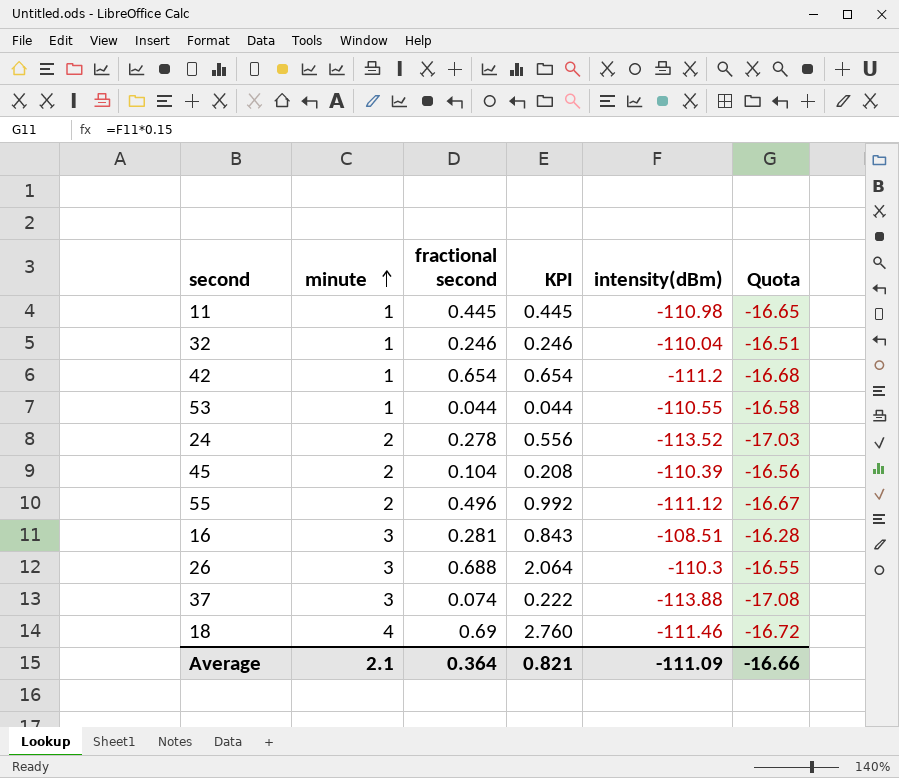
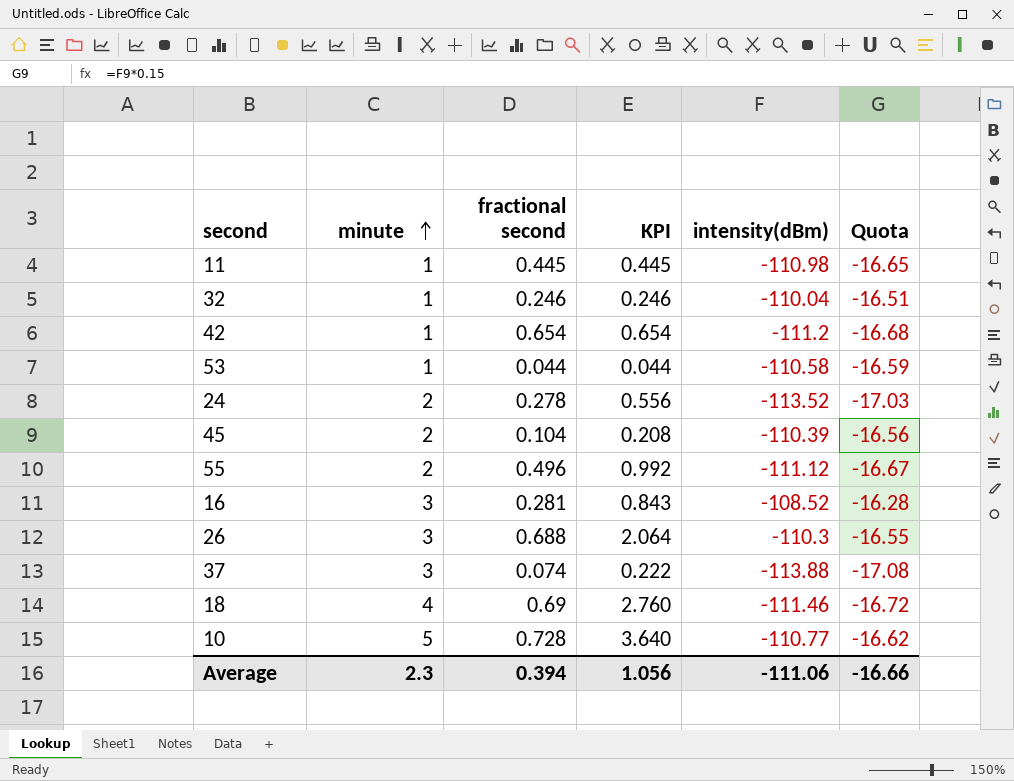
53 | intensity(dBm): -110.55 -> -110.58
53 | Quota: -16.58 -> -16.59
16 | intensity(dBm): -108.51 -> -108.52
row 10: none -> 5 | 0.728 | 3.640 | -110.77 | -16.62
Average | minute: 2.1 -> 2.3
Average | fractional second: 0.364 -> 0.394
Average | KPI: 0.821 -> 1.056
Average | intensity(dBm): -111.09 -> -111.06

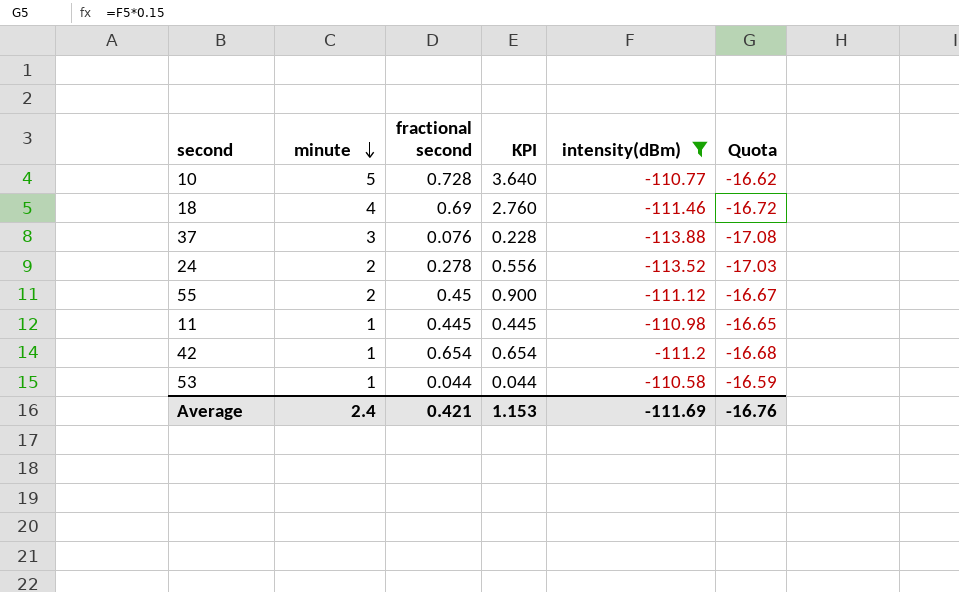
filter: none -> intensity(dBm) <= -110.58
row order: minute ascending -> minute descending
37 | fractional second: 0.074 -> 0.076
37 | KPI: 0.222 -> 0.228
55 | fractional second: 0.496 -> 0.45
55 | KPI: 0.992 -> 0.900
Average | minute: 2.3 -> 2.4
Average | fractional second: 0.394 -> 0.421
Average | KPI: 1.056 -> 1.153
Average | intensity(dBm): -111.06 -> -111.69
Average | Quota: -16.66 -> -16.76

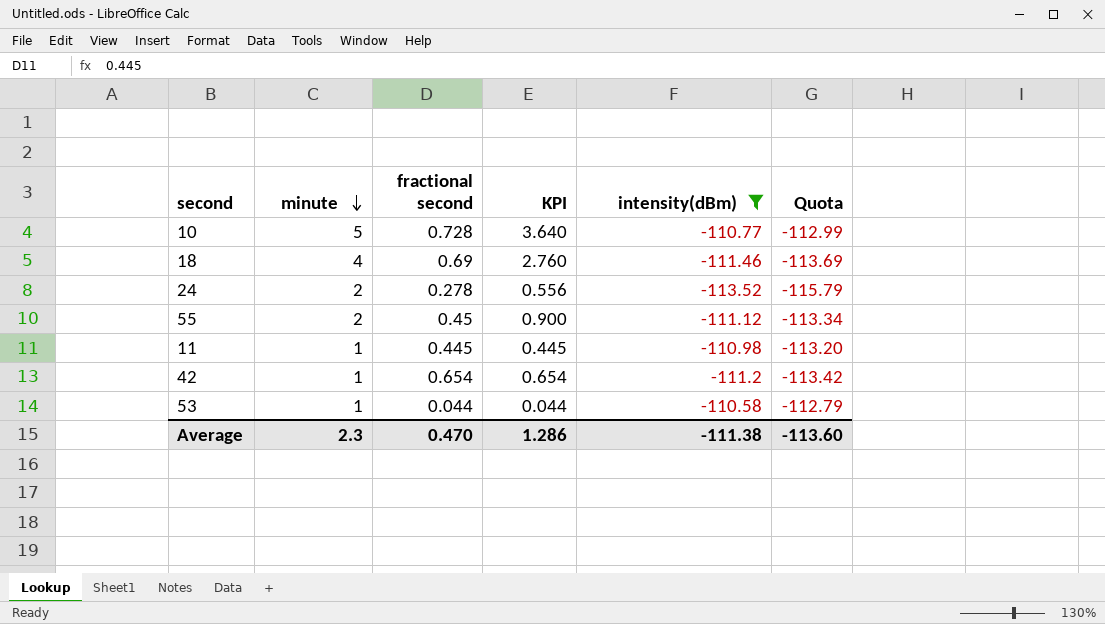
column Quota | formula: [intensity(dBm)] * 0.15 -> [intensity(dBm)] * 1.02
row 37: 3 | 0.076 | 0.228 | -113.88 | -17.08 -> none
Average | minute: 2.4 -> 2.3
Average | fractional second: 0.421 -> 0.470
Average | KPI: 1.153 -> 1.286
Average | intensity(dBm): -111.69 -> -111.38
Average | Quota: -16.76 -> -113.60

